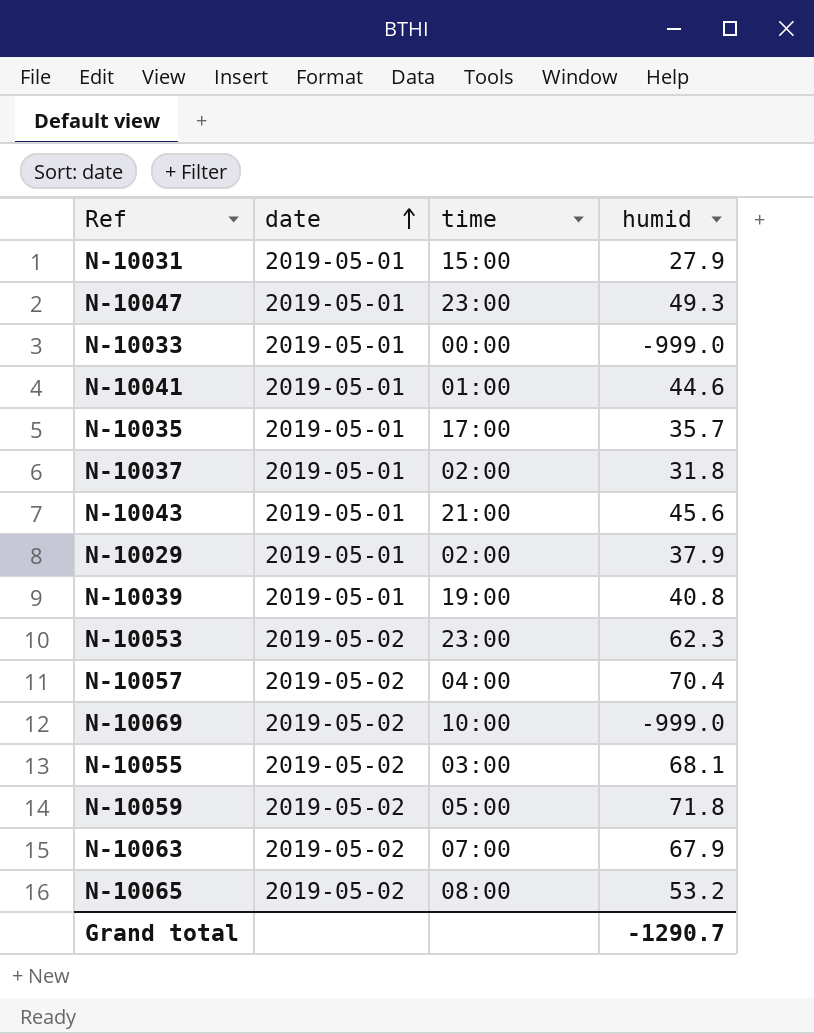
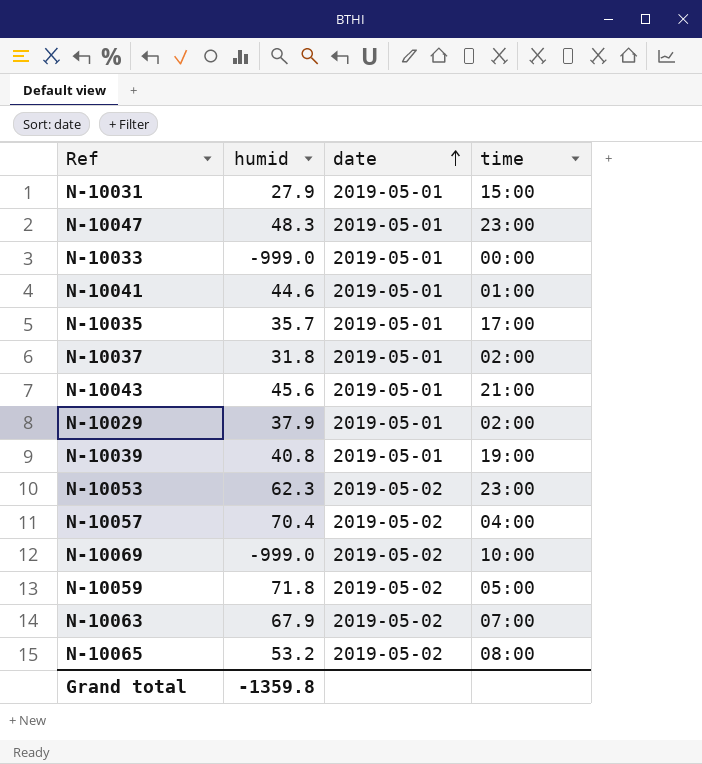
column humid | position: 4 -> 2
row N-10055: 2019-05-02 | 03:00 | 68.1 -> none
N-10047 | humid: 49.3 -> 48.3
Grand total | humid: -1290.7 -> -1359.8

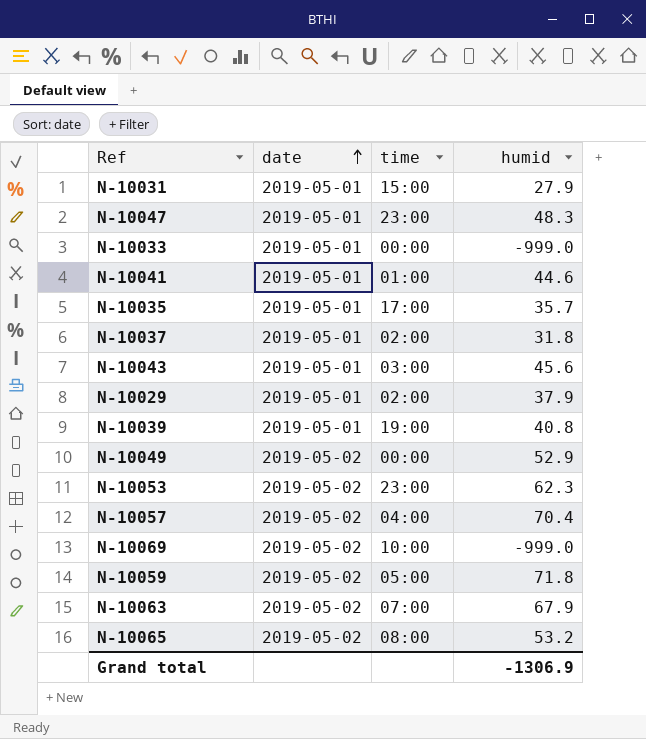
column humid | position: 2 -> 4
N-10043 | time: 21:00 -> 03:00
row N-10049: none -> 2019-05-02 | 00:00 | 52.9
Grand total | humid: -1359.8 -> -1306.9

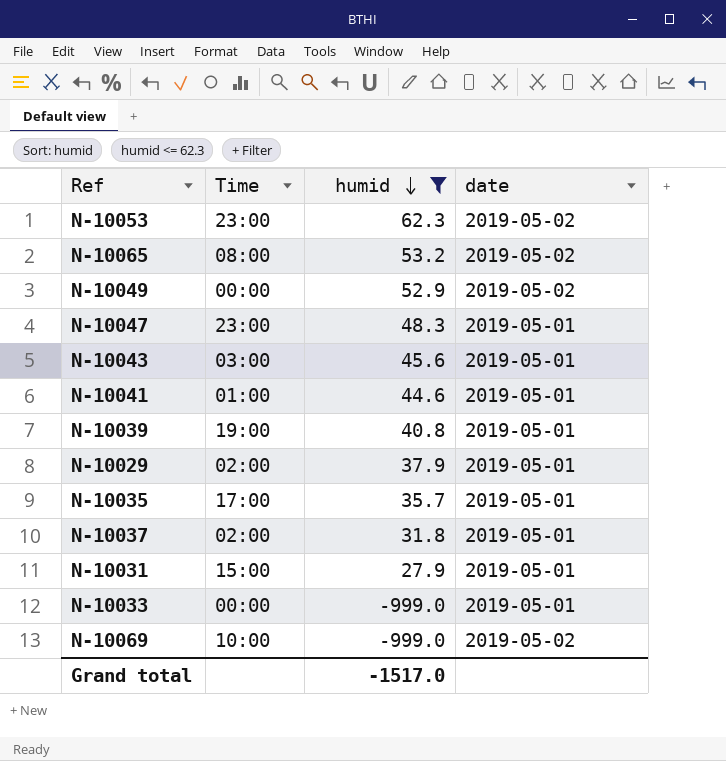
filter: none -> humid <= 62.3
row order: date ascending -> humid descending
column name: time -> Time
column date | position: 2 -> 4
Grand total | humid: -1306.9 -> -1517.0

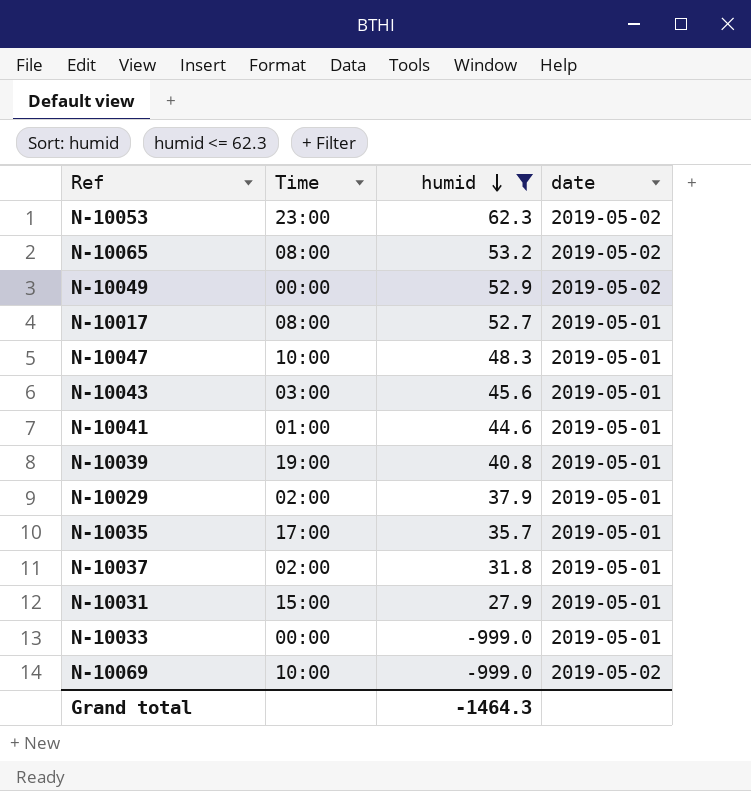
row N-10017: none -> 08:00 | 52.7 | 2019-05-01
N-10047 | Time: 23:00 -> 10:00
Grand total | humid: -1517.0 -> -1464.3

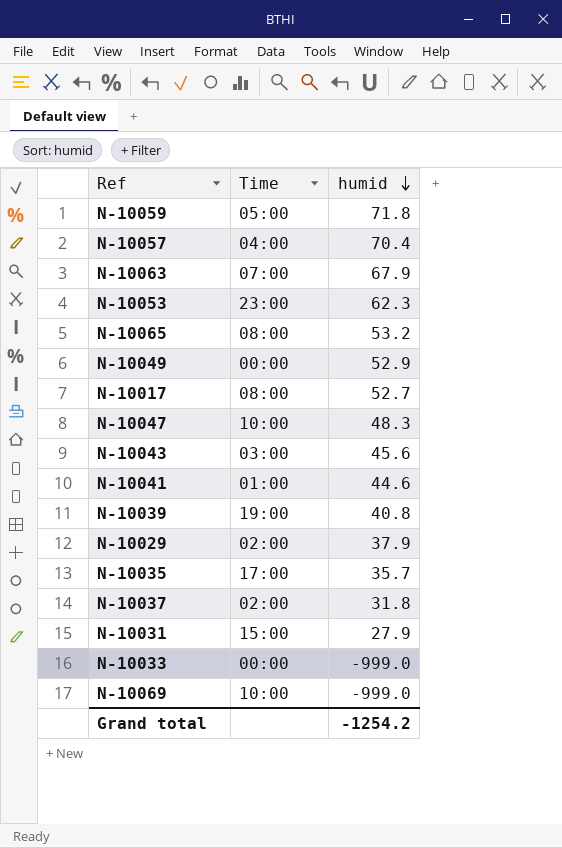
filter: humid <= 62.3 -> none
column date | position: 4 -> none
Grand total | humid: -1464.3 -> -1254.2

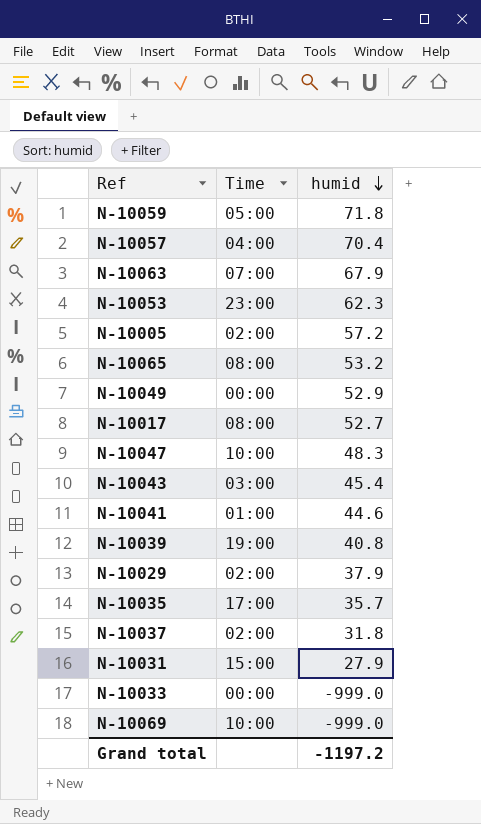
row N-10005: none -> 02:00 | 57.2
N-10043 | humid: 45.6 -> 45.4
Grand total | humid: -1254.2 -> -1197.2

